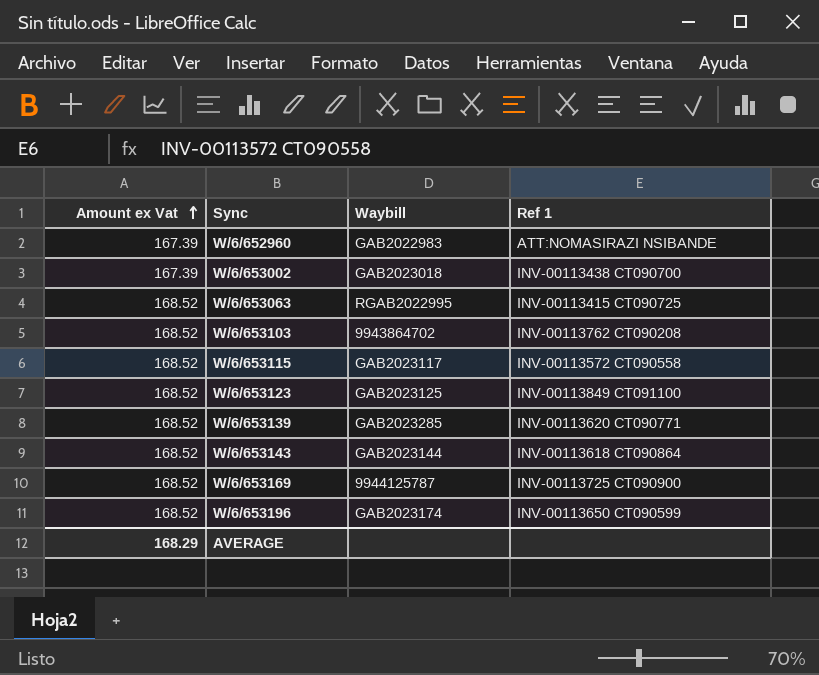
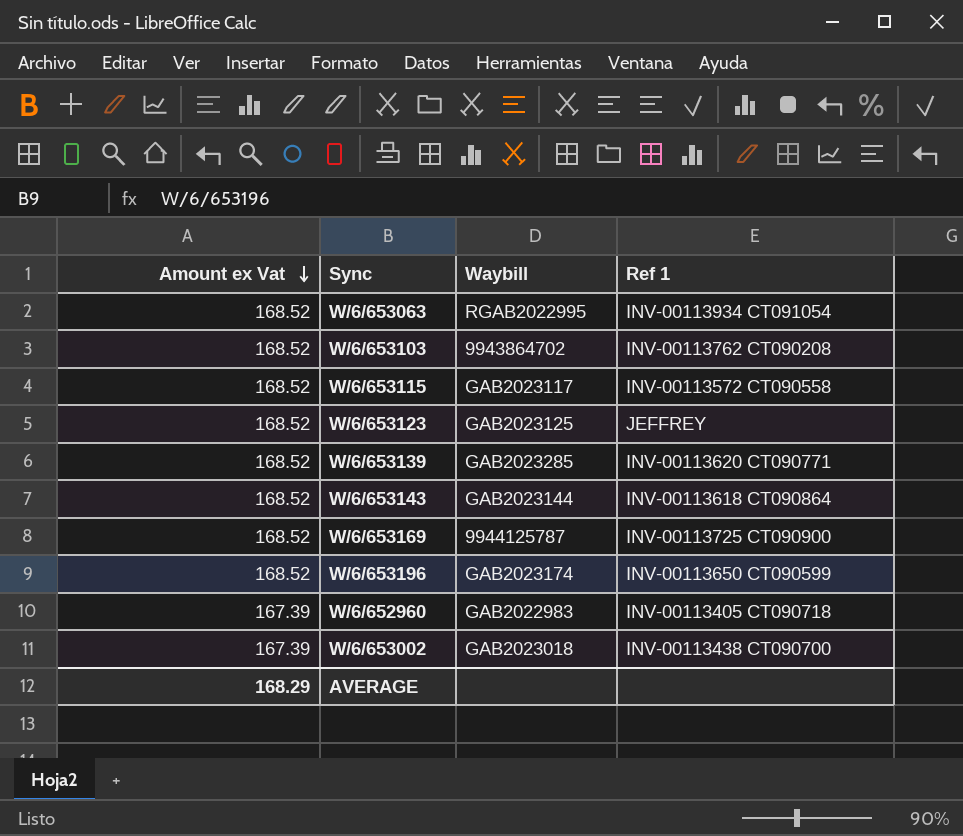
row order: Amount ex Vat ascending -> Amount ex Vat descending
W/6/653063 | Ref 1: INV-00113415 CT090725 -> INV-00113934 CT091054
W/6/653123 | Ref 1: INV-00113849 CT091100 -> JEFFREY
W/6/652960 | Ref 1: ATT:NOMASIRAZI NSIBANDE -> INV-00113405 CT090718

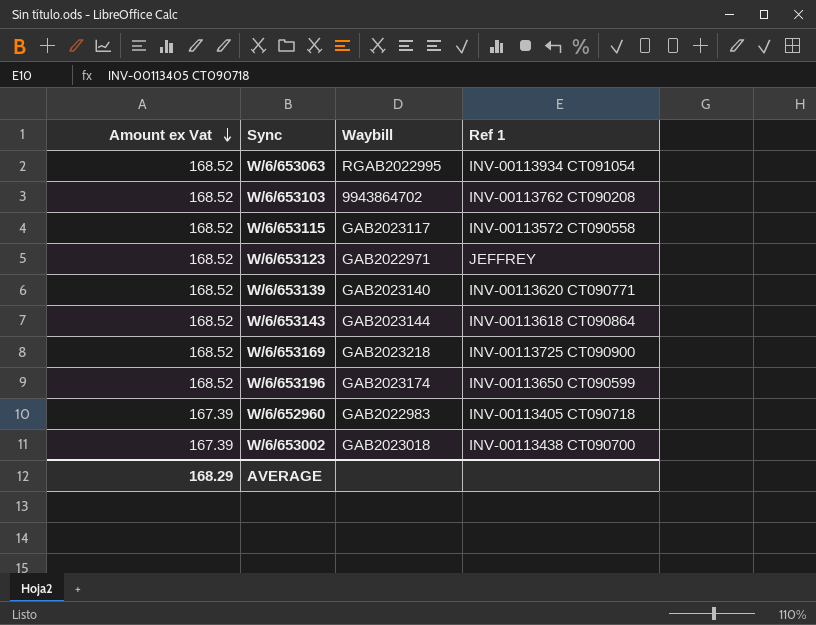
W/6/653123 | Waybill: GAB2023125 -> GAB2022971
W/6/653139 | Waybill: GAB2023285 -> GAB2023140
W/6/653169 | Waybill: 9944125787 -> GAB2023218

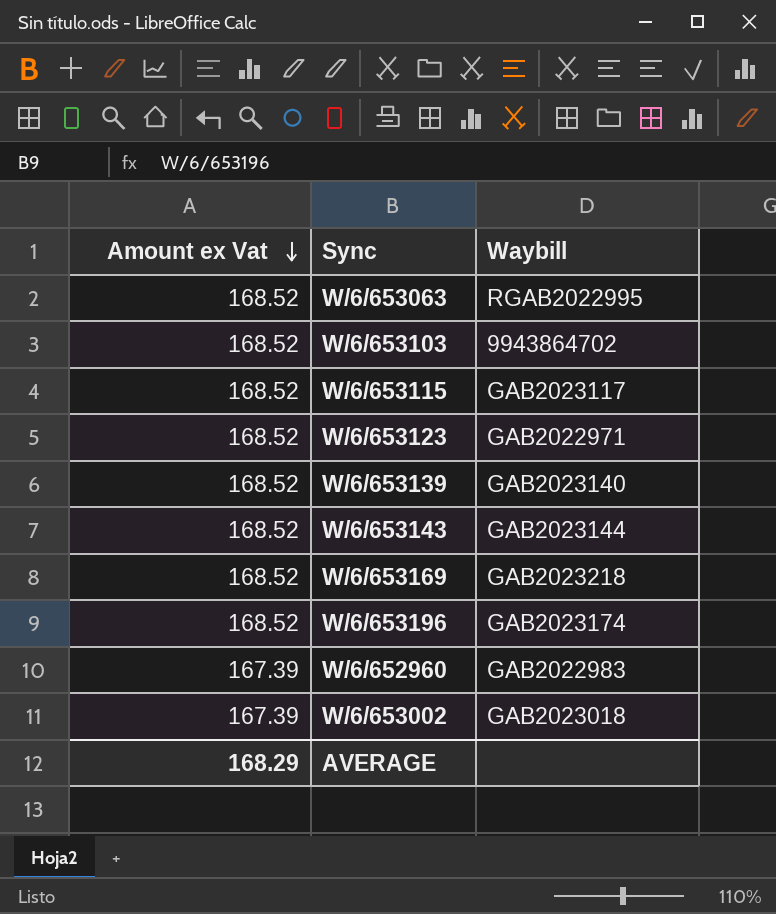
column Ref 1 | position: 4 -> none

